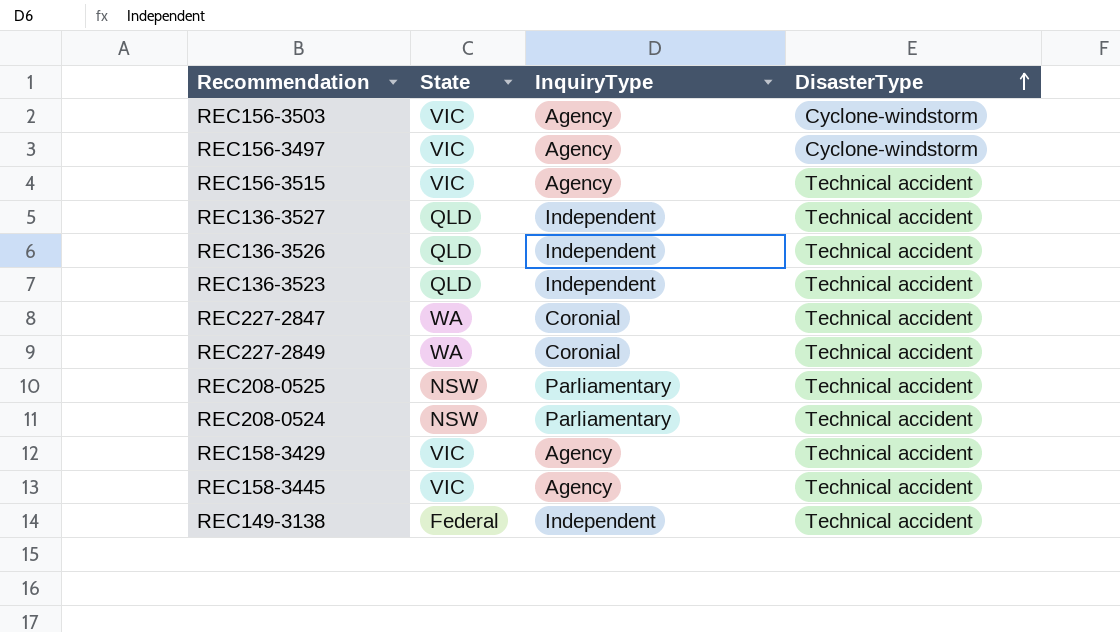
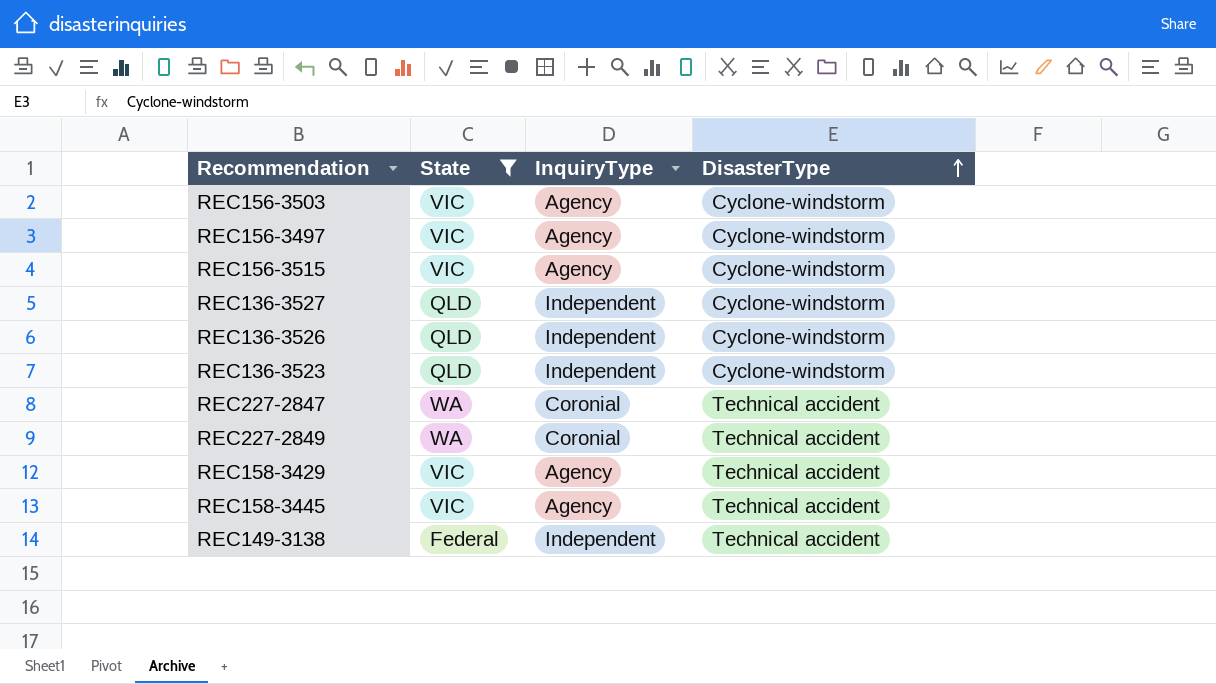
filter: none -> State != NSW
REC156-3515 | DisasterType: Technical accident -> Cyclone-windstorm
REC136-3527 | DisasterType: Technical accident -> Cyclone-windstorm
REC136-3526 | DisasterType: Technical accident -> Cyclone-windstorm
REC136-3523 | DisasterType: Technical accident -> Cyclone-windstorm

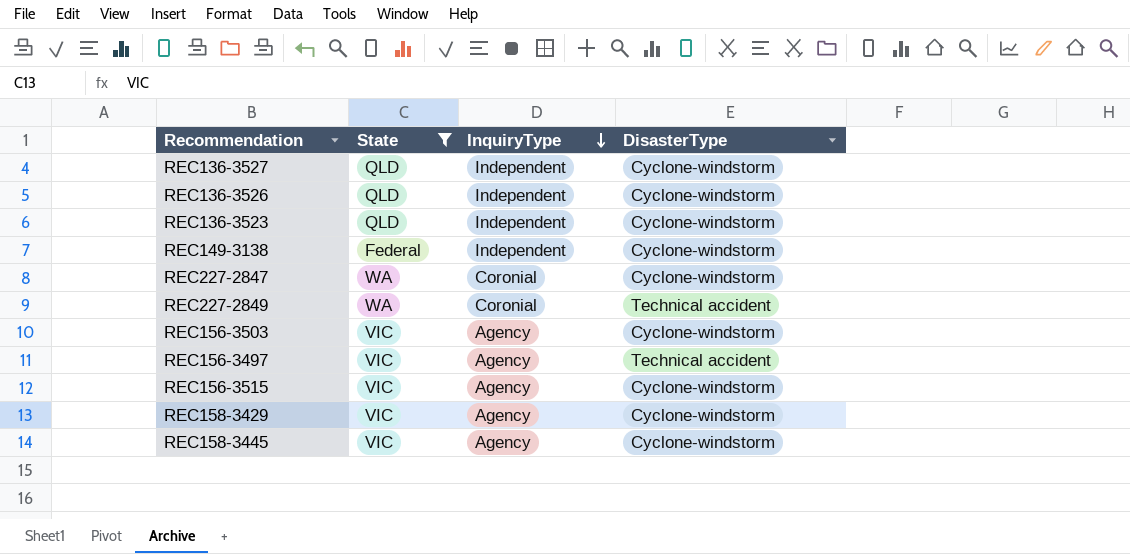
row order: DisasterType ascending -> InquiryType descending
REC149-3138 | DisasterType: Technical accident -> Cyclone-windstorm
REC227-2847 | DisasterType: Technical accident -> Cyclone-windstorm
REC156-3497 | DisasterType: Cyclone-windstorm -> Technical accident
REC158-3429 | DisasterType: Technical accident -> Cyclone-windstorm
REC158-3445 | DisasterType: Technical accident -> Cyclone-windstorm

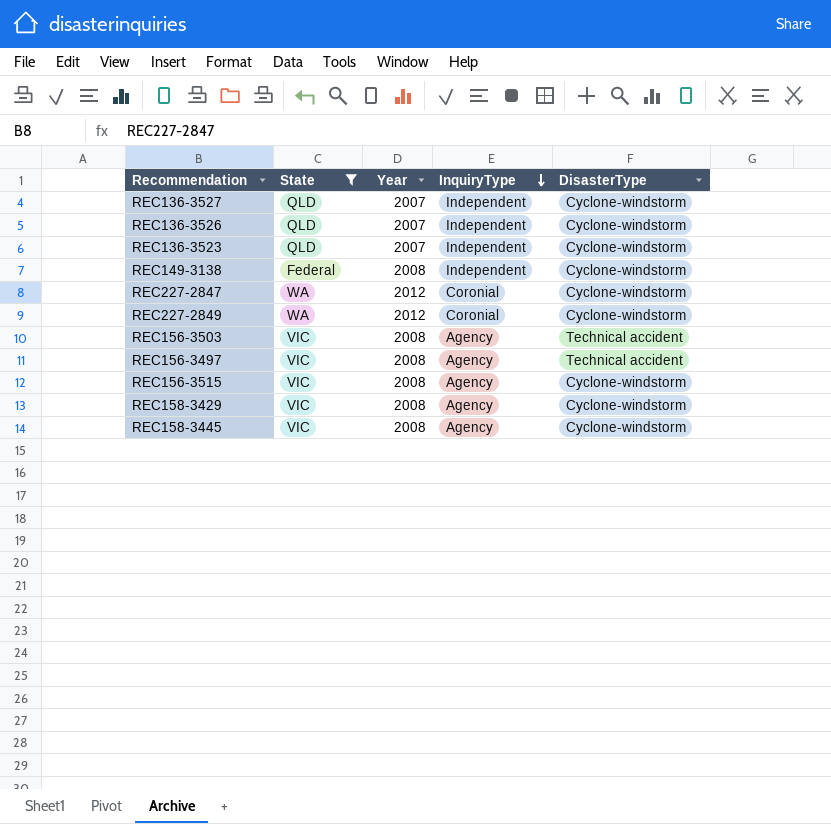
column Year | position: none -> 3
REC227-2849 | DisasterType: Technical accident -> Cyclone-windstorm
REC156-3503 | DisasterType: Cyclone-windstorm -> Technical accident

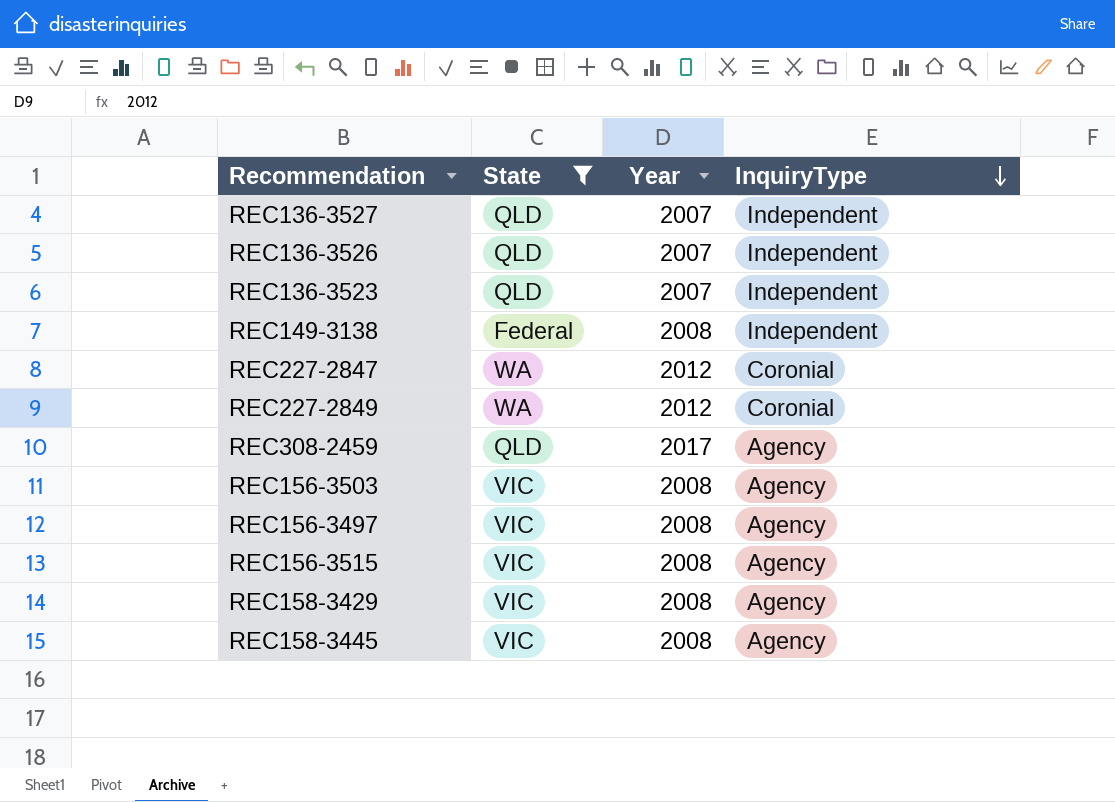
column DisasterType | position: 5 -> none
row REC308-2459: none -> QLD | 2017 | Agency

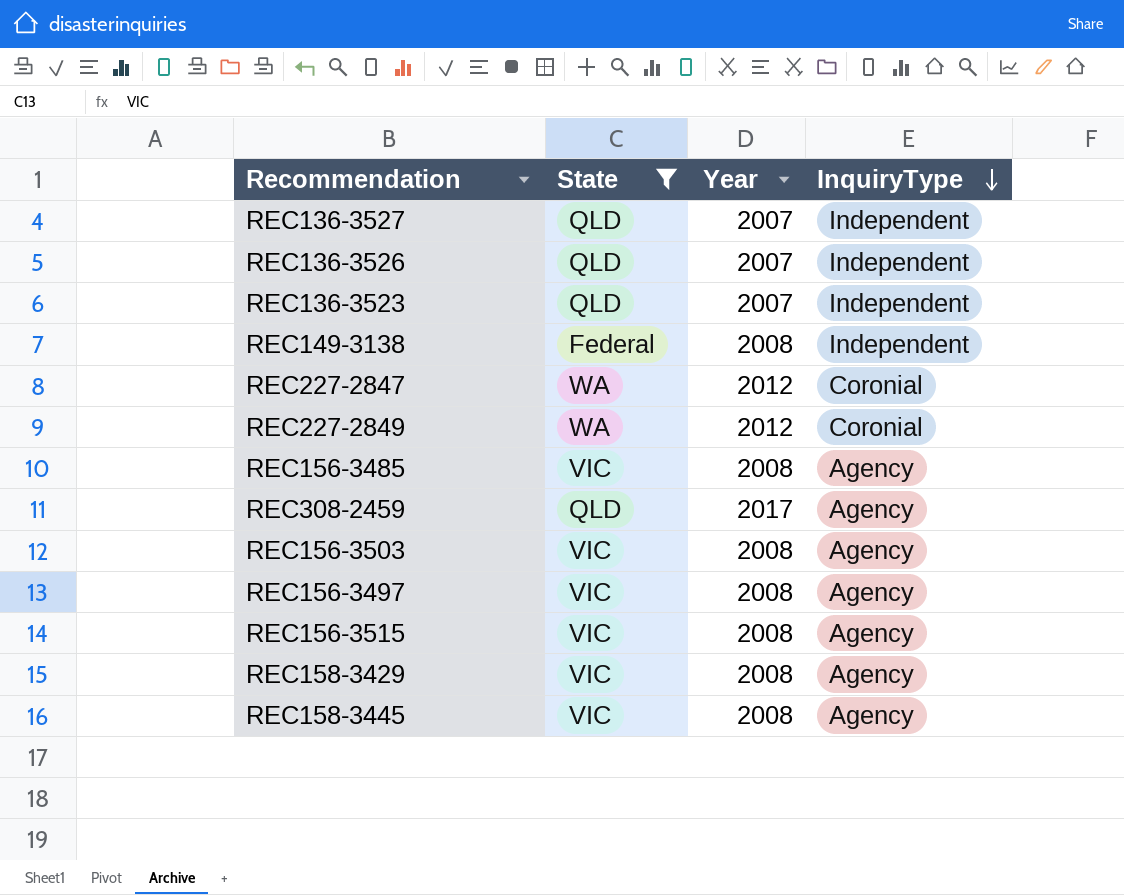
row REC156-3485: none -> VIC | 2008 | Agency

